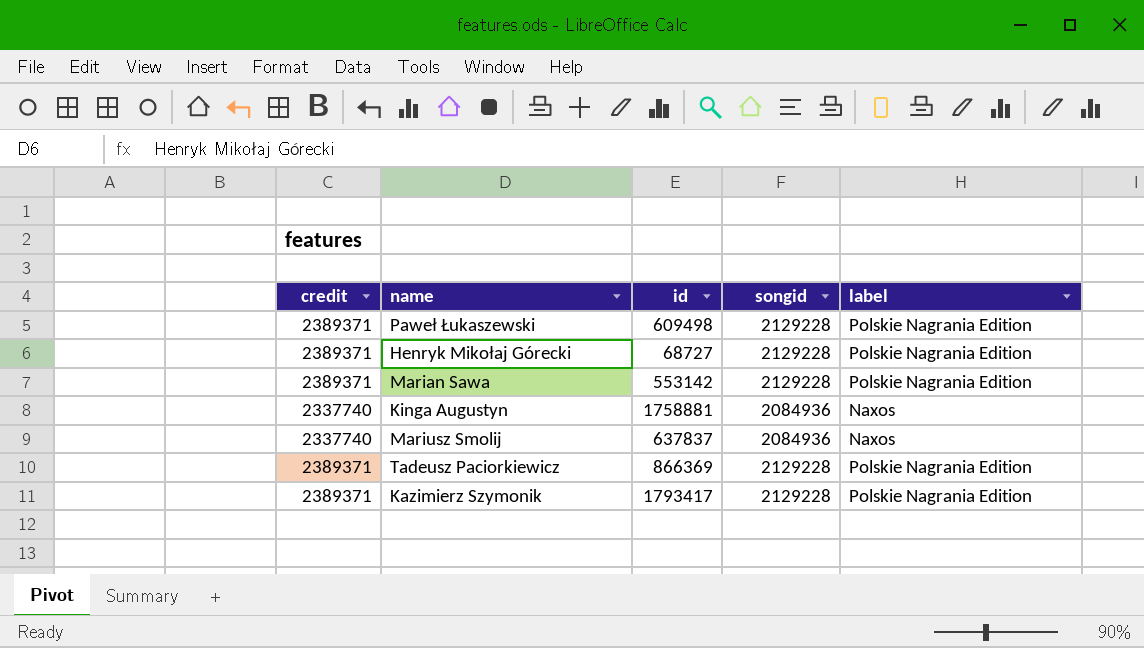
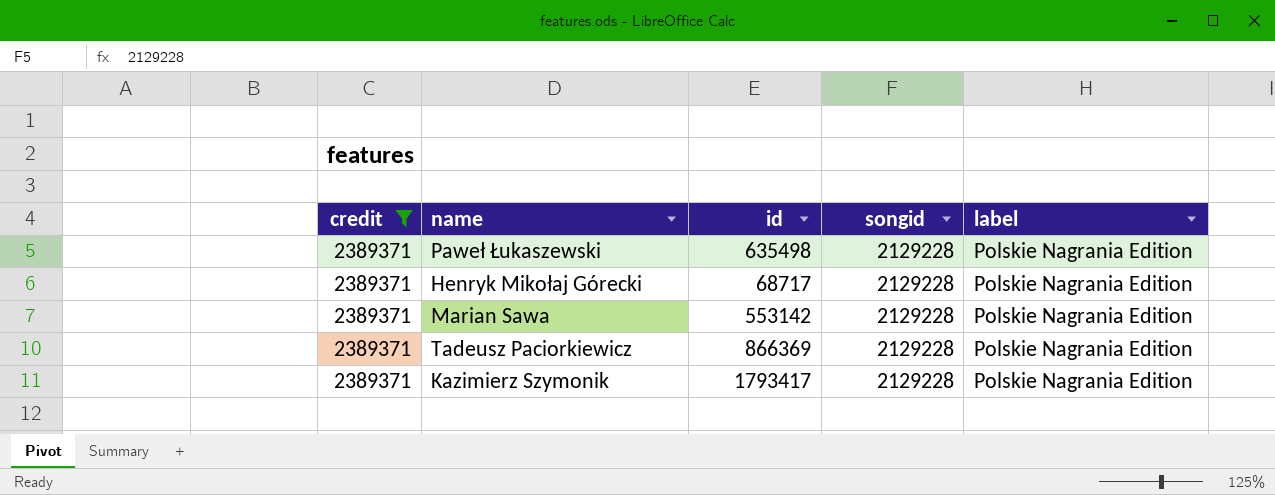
filter: none -> credit = 2389371
Paweł Łukaszewski | id: 609498 -> 635498
Henryk Mikołaj Górecki | id: 68727 -> 68717

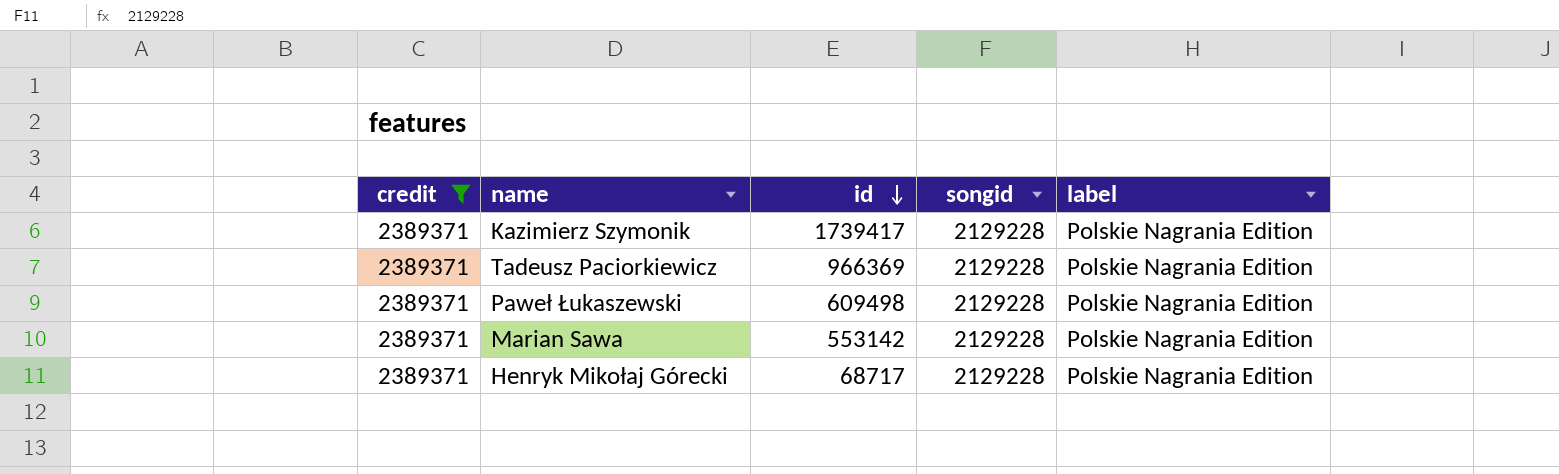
row order: none -> id descending
Kazimierz Szymonik | id: 1793417 -> 1739417
Tadeusz Paciorkiewicz | id: 866369 -> 966369
Paweł Łukaszewski | id: 635498 -> 609498

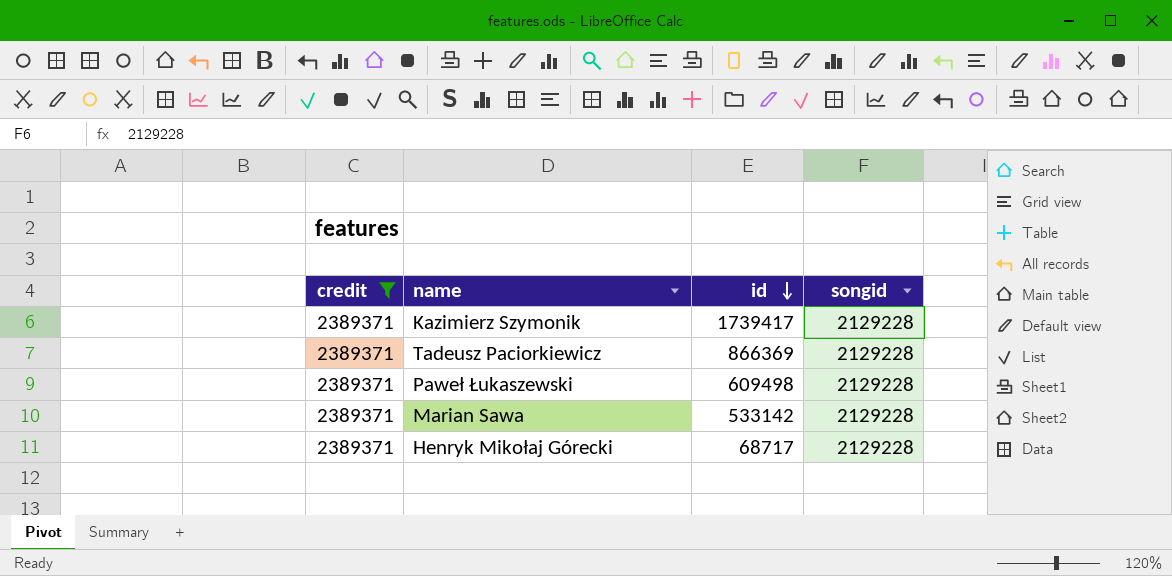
column label | position: 5 -> none
Tadeusz Paciorkiewicz | id: 966369 -> 866369
Marian Sawa | id: 553142 -> 533142

